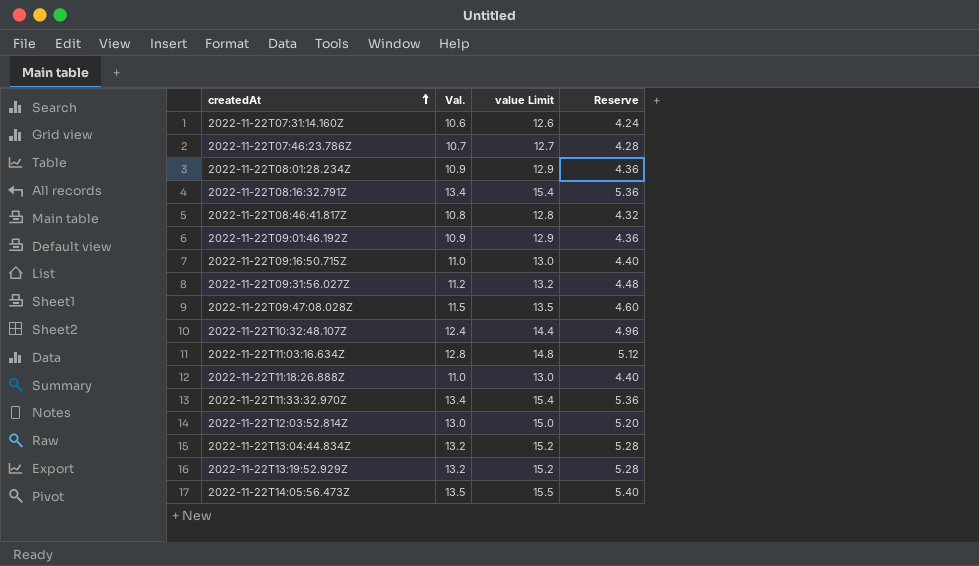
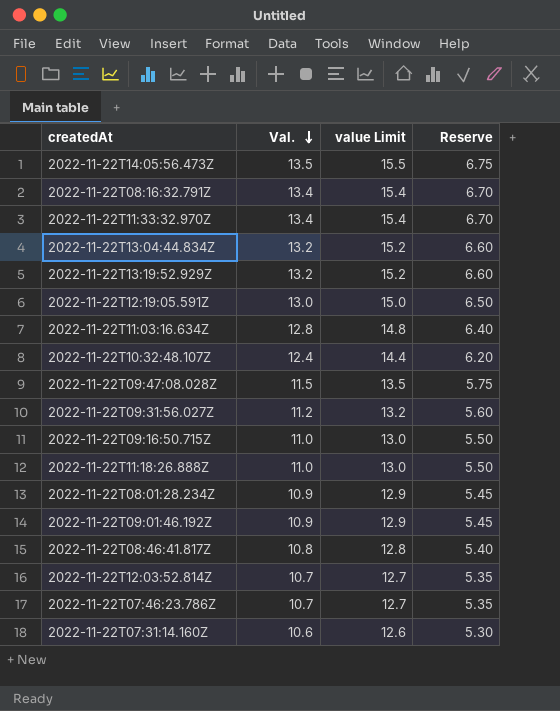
row order: createdAt ascending -> Val. descending
column Reserve | formula: [Val.] * 0.4 -> [Val.] * 0.5
row 2022-11-22T12:19:05.591Z: none -> 13.0 | 15.0 | 6.50
2022-11-22T12:03:52.814Z | Val.: 13.0 -> 10.7
2022-11-22T12:03:52.814Z | value Limit: 15.0 -> 12.7

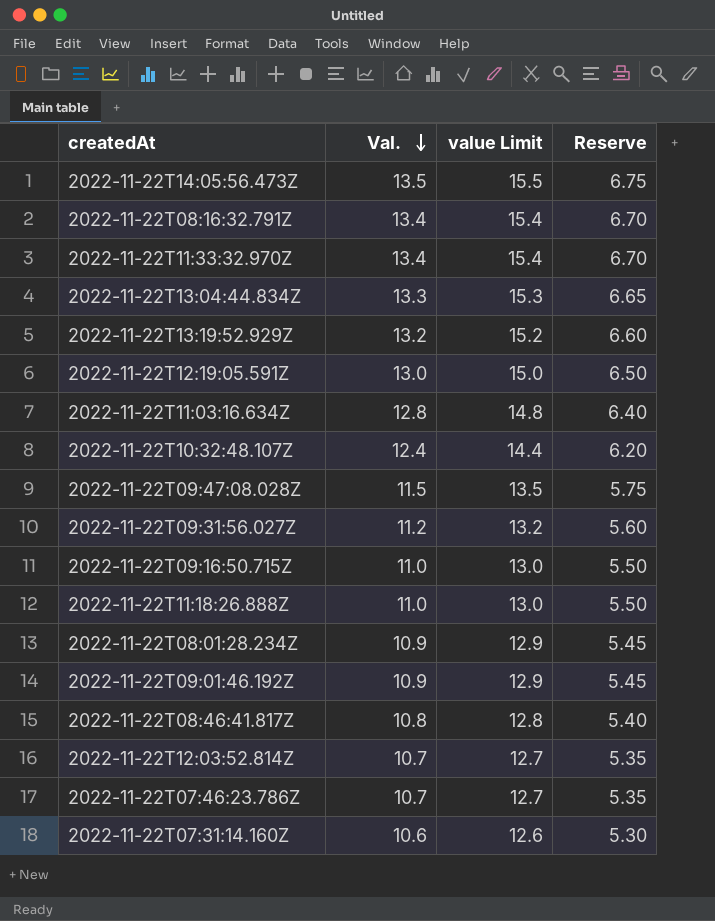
2022-11-22T13:04:44.834Z | Val.: 13.2 -> 13.3
2022-11-22T13:04:44.834Z | value Limit: 15.2 -> 15.3
2022-11-22T13:04:44.834Z | Reserve: 6.60 -> 6.65

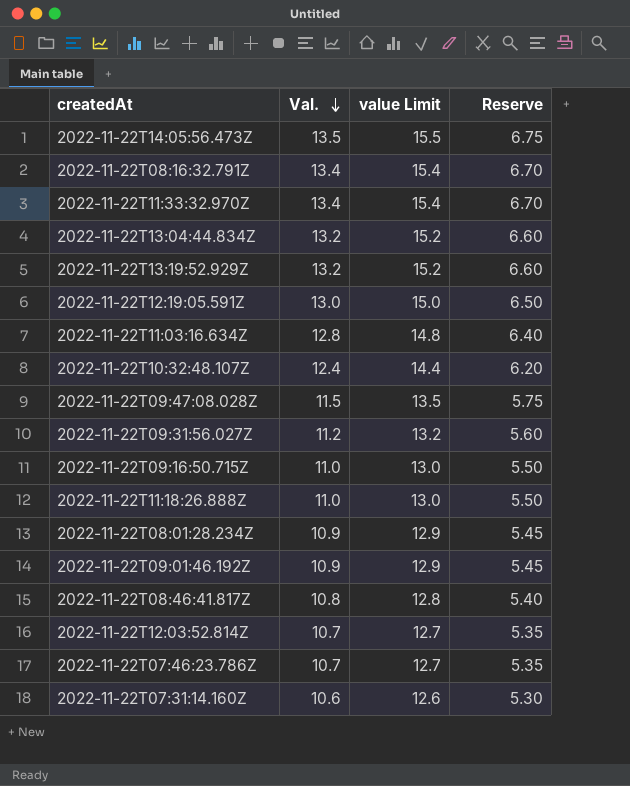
2022-11-22T13:04:44.834Z | Val.: 13.3 -> 13.2
2022-11-22T13:04:44.834Z | value Limit: 15.3 -> 15.2
2022-11-22T13:04:44.834Z | Reserve: 6.65 -> 6.60

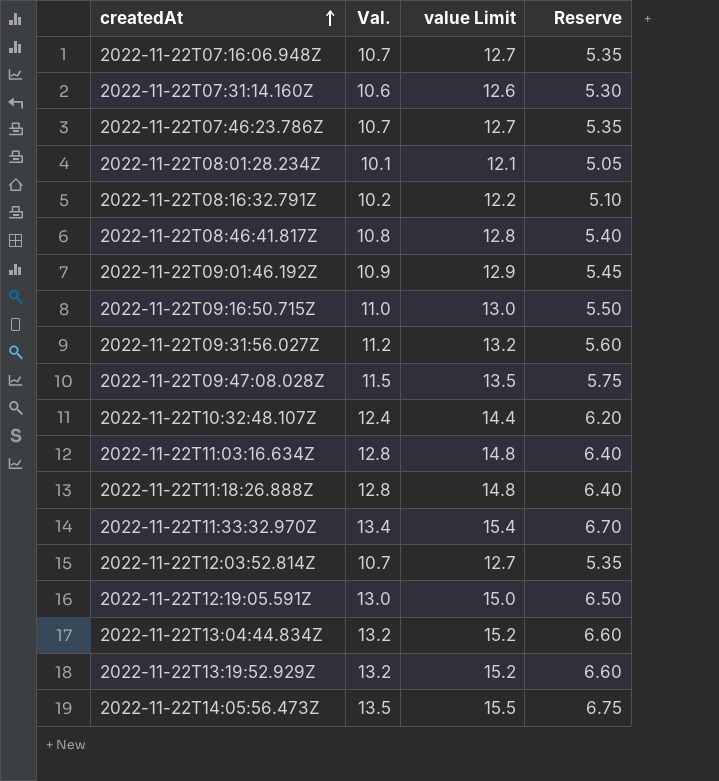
row order: Val. descending -> createdAt ascending
row 2022-11-22T07:16:06.948Z: none -> 10.7 | 12.7 | 5.35
2022-11-22T08:01:28.234Z | Val.: 10.9 -> 10.1
2022-11-22T08:01:28.234Z | value Limit: 12.9 -> 12.1
2022-11-22T08:01:28.234Z | Reserve: 5.45 -> 5.05
2022-11-22T08:16:32.791Z | Val.: 13.4 -> 10.2
2022-11-22T08:16:32.791Z | value Limit: 15.4 -> 12.2
2022-11-22T08:16:32.791Z | Reserve: 6.70 -> 5.10
2022-11-22T11:18:26.888Z | Val.: 11.0 -> 12.8
2022-11-22T11:18:26.888Z | value Limit: 13.0 -> 14.8
2022-11-22T11:18:26.888Z | Reserve: 5.50 -> 6.40

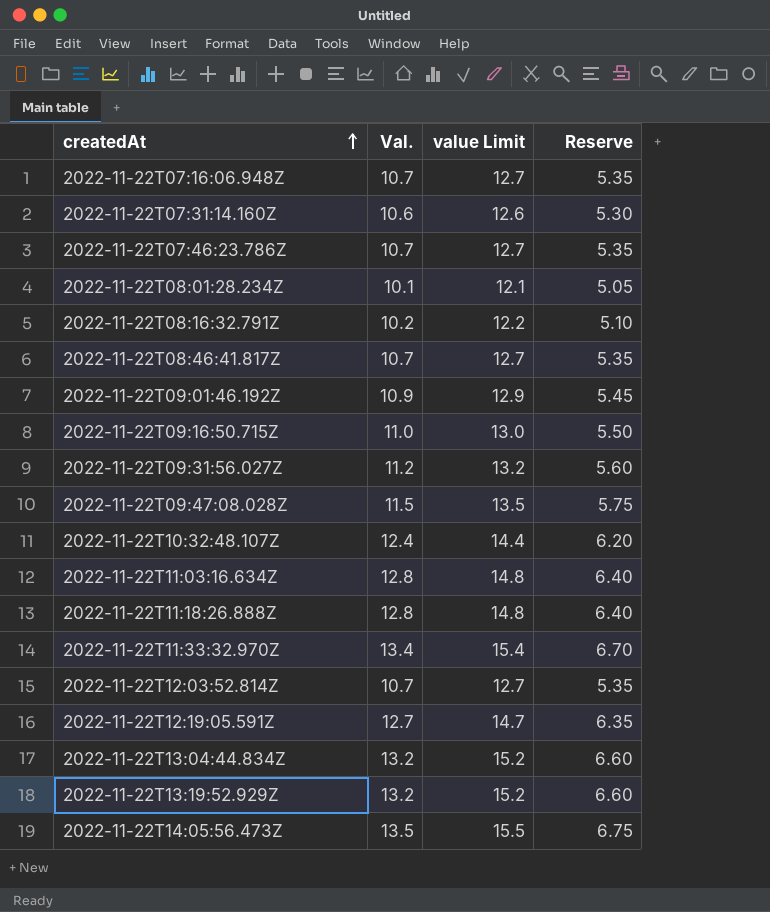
2022-11-22T08:46:41.817Z | Val.: 10.8 -> 10.7
2022-11-22T08:46:41.817Z | value Limit: 12.8 -> 12.7
2022-11-22T08:46:41.817Z | Reserve: 5.40 -> 5.35
2022-11-22T12:19:05.591Z | Val.: 13.0 -> 12.7
2022-11-22T12:19:05.591Z | value Limit: 15.0 -> 14.7
2022-11-22T12:19:05.591Z | Reserve: 6.50 -> 6.35

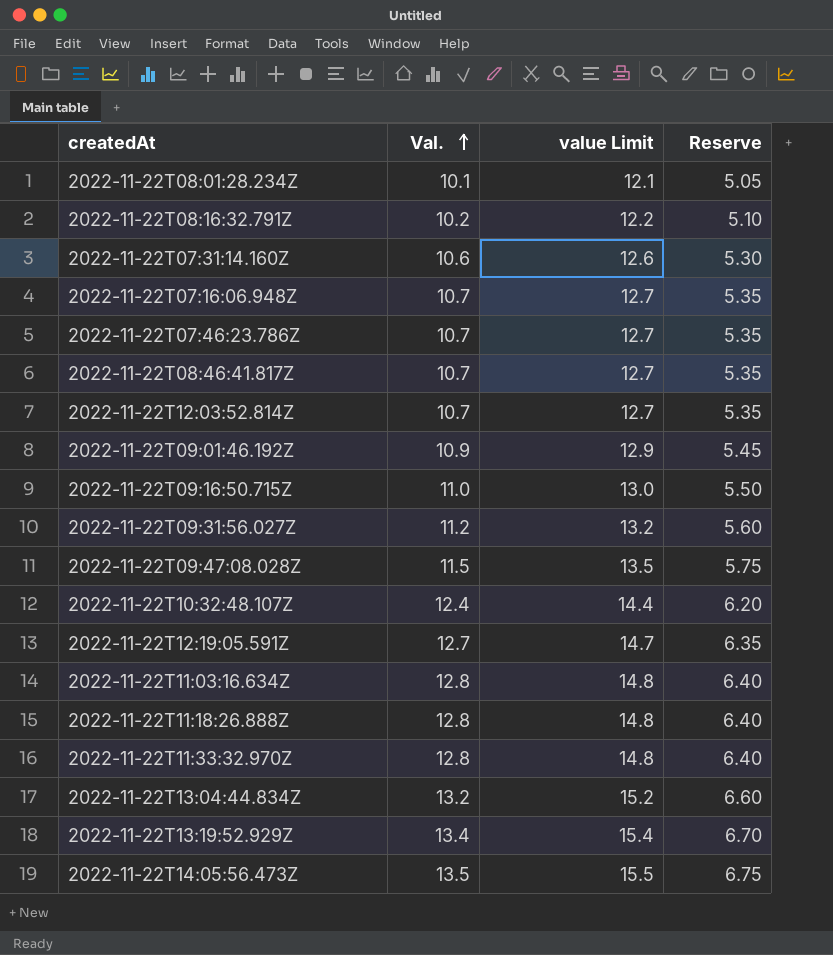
row order: createdAt ascending -> Val. ascending
2022-11-22T11:33:32.970Z | Val.: 13.4 -> 12.8
2022-11-22T11:33:32.970Z | value Limit: 15.4 -> 14.8
2022-11-22T11:33:32.970Z | Reserve: 6.70 -> 6.40
2022-11-22T13:19:52.929Z | Val.: 13.2 -> 13.4
2022-11-22T13:19:52.929Z | value Limit: 15.2 -> 15.4
2022-11-22T13:19:52.929Z | Reserve: 6.60 -> 6.70

